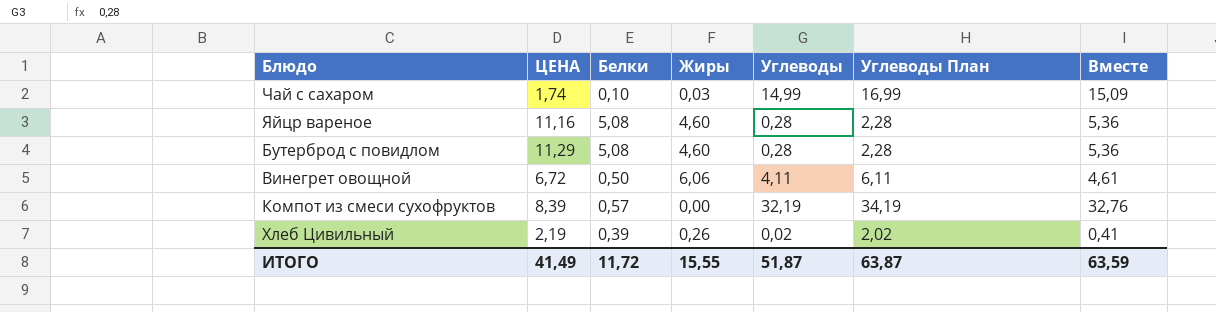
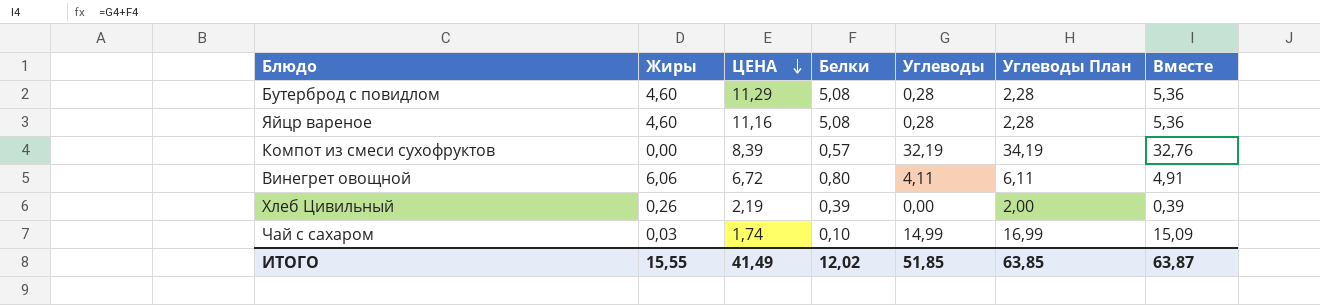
row order: none -> ЦЕНА descending
column Жиры | position: 4 -> 2
Винегрет овощной | Белки: 0,50 -> 0,80
Винегрет овощной | Вместе: 4,61 -> 4,91
Хлеб Цивильный | Углеводы: 0,02 -> 0,00
Хлеб Цивильный | Углеводы План: 2,02 -> 2,00
Хлеб Цивильный | Вместе: 0,41 -> 0,39
ИТОГО | Белки: 11,72 -> 12,02
ИТОГО | Углеводы: 51,87 -> 51,85
ИТОГО | Углеводы План: 63,87 -> 63,85
ИТОГО | Вместе: 63,59 -> 63,87

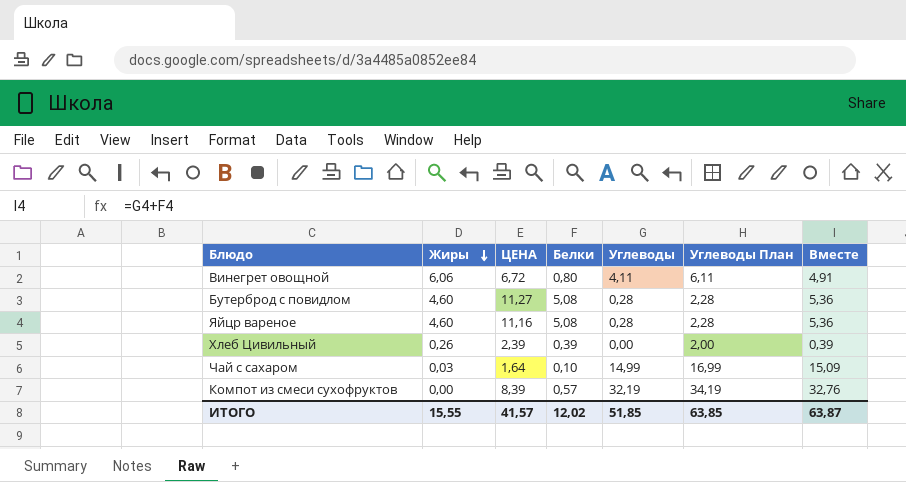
row order: ЦЕНА descending -> Жиры descending
Бутерброд с повидлом | ЦЕНА: 11,29 -> 11,27
Хлеб Цивильный | ЦЕНА: 2,19 -> 2,39
Чай с сахаром | ЦЕНА: 1,74 -> 1,64
ИТОГО | ЦЕНА: 41,49 -> 41,57

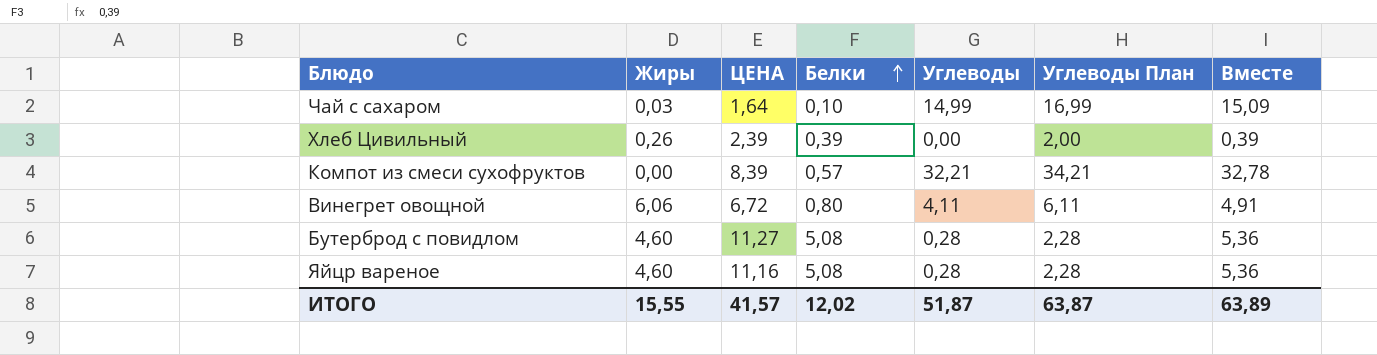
row order: Жиры descending -> Белки ascending
Компот из смеси сухофруктов | Углеводы: 32,19 -> 32,21
Компот из смеси сухофруктов | Углеводы План: 34,19 -> 34,21
Компот из смеси сухофруктов | Вместе: 32,76 -> 32,78
ИТОГО | Углеводы: 51,85 -> 51,87
ИТОГО | Углеводы План: 63,85 -> 63,87
ИТОГО | Вместе: 63,87 -> 63,89

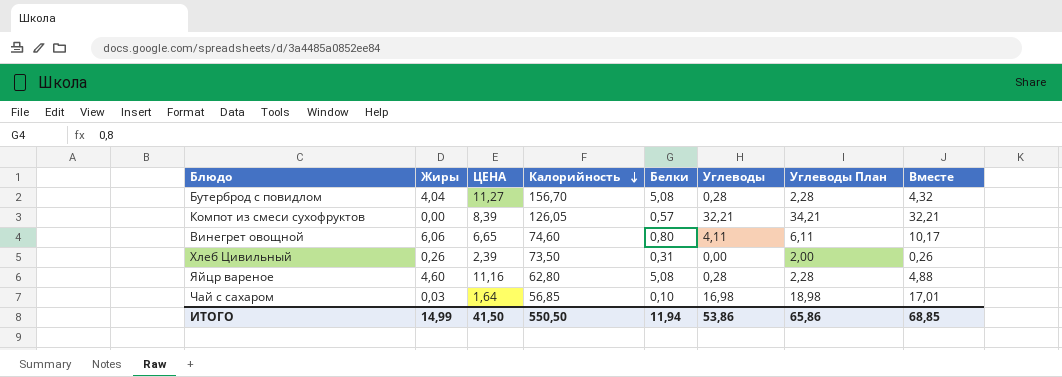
row order: Белки ascending -> Калорийность descending
column Калорийность | position: none -> 4
column Вместе | formula: [Белки] + [Углеводы] -> [Жиры] + [Углеводы]
Бутерброд с повидлом | Жиры: 4,60 -> 4,04
Винегрет овощной | ЦЕНА: 6,72 -> 6,65
Хлеб Цивильный | Белки: 0,39 -> 0,31
Чай с сахаром | Углеводы: 14,99 -> 16,98
Чай с сахаром | Углеводы План: 16,99 -> 18,98
ИТОГО | Жиры: 15,55 -> 14,99
ИТОГО | ЦЕНА: 41,57 -> 41,50
ИТОГО | Белки: 12,02 -> 11,94
ИТОГО | Углеводы: 51,87 -> 53,86
ИТОГО | Углеводы План: 63,87 -> 65,86
ИТОГО | Вместе: 63,89 -> 68,85

